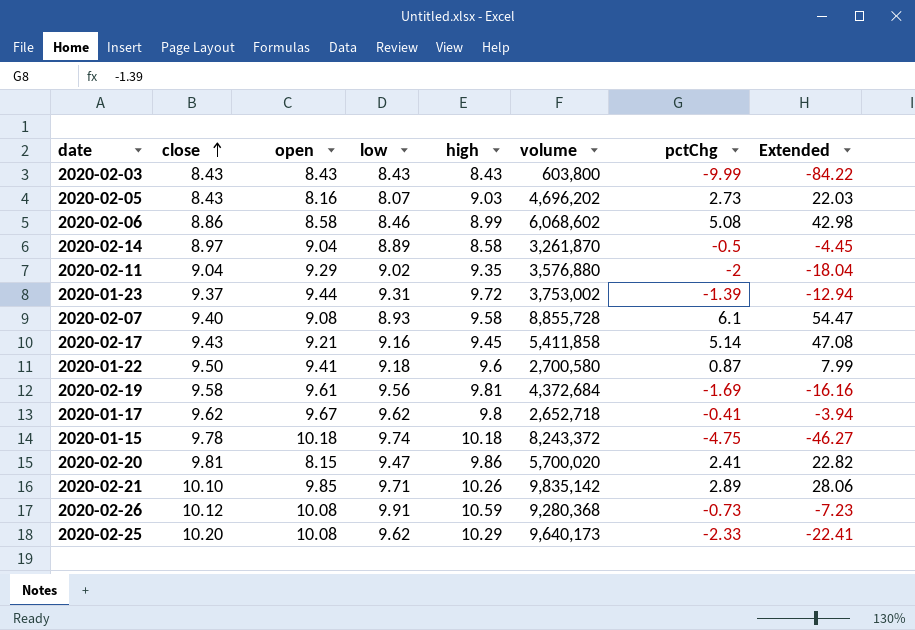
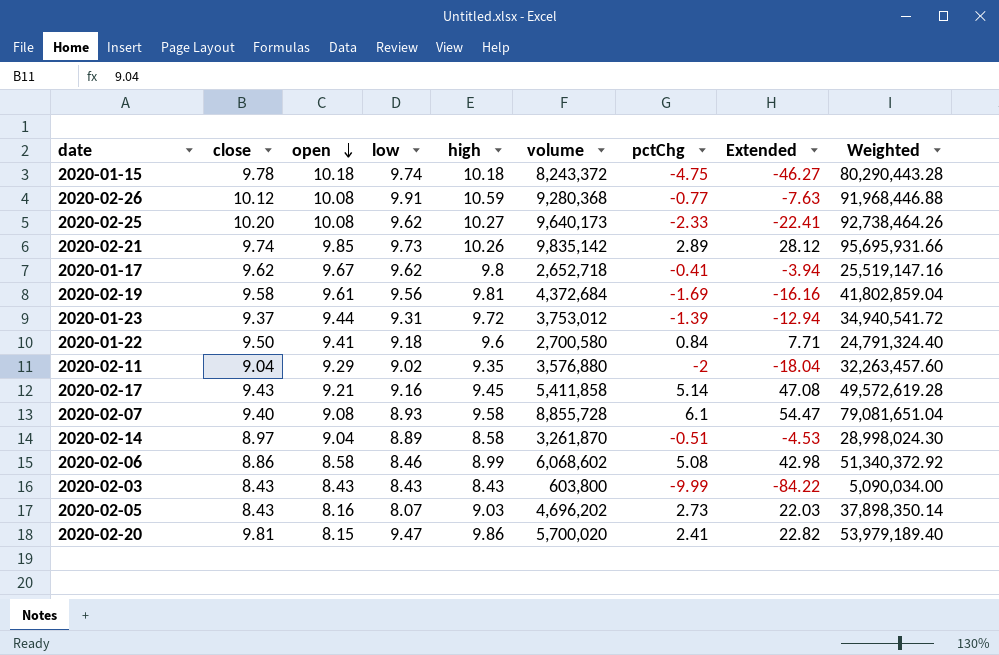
row order: close ascending -> open descending
column Weighted | formula: none -> [low] * [volume]
2020-02-26 | pctChg: -0.73 -> -0.77
2020-02-26 | Extended: -7.23 -> -7.63
2020-02-25 | high: 10.29 -> 10.27
2020-02-21 | close: 10.10 -> 9.74
2020-02-21 | low: 9.71 -> 9.73
2020-02-21 | Extended: 28.06 -> 28.12
2020-01-23 | volume: 3,753,002 -> 3,753,012
2020-01-22 | pctChg: 0.87 -> 0.84
2020-01-22 | Extended: 7.99 -> 7.71
2020-02-14 | pctChg: -0.5 -> -0.51
2020-02-14 | Extended: -4.45 -> -4.53

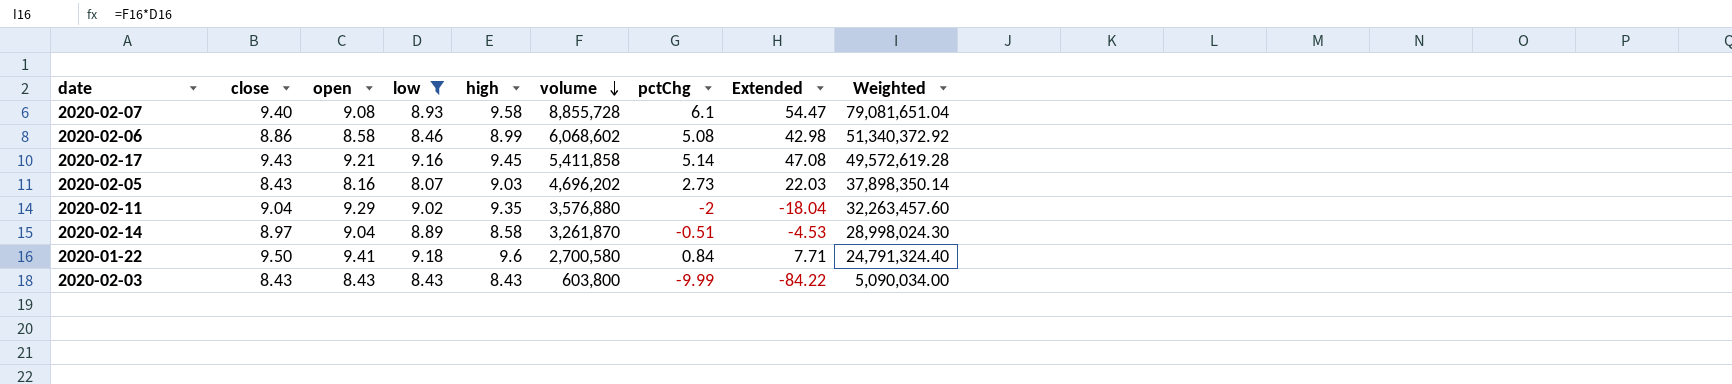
filter: none -> low <= 9.18
row order: open descending -> volume descending

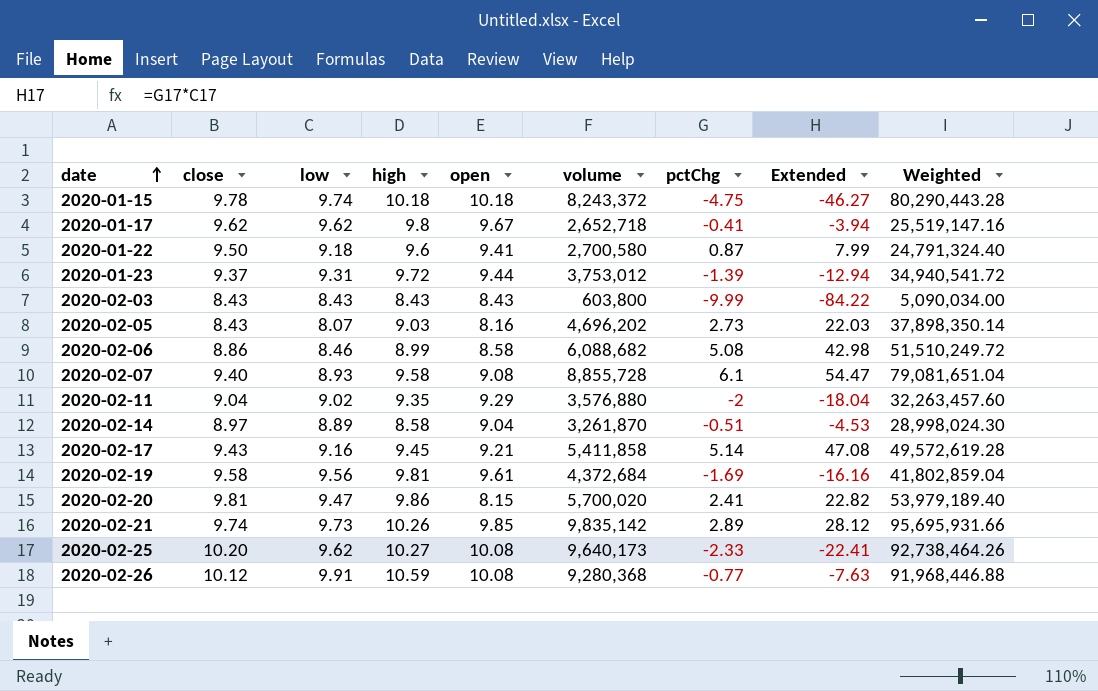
filter: low <= 9.18 -> none
row order: volume descending -> date ascending
column open | position: 3 -> 5
2020-01-22 | pctChg: 0.84 -> 0.87
2020-01-22 | Extended: 7.71 -> 7.99
2020-02-06 | volume: 6,068,602 -> 6,088,682
2020-02-06 | Weighted: 51,340,372.92 -> 51,510,249.72

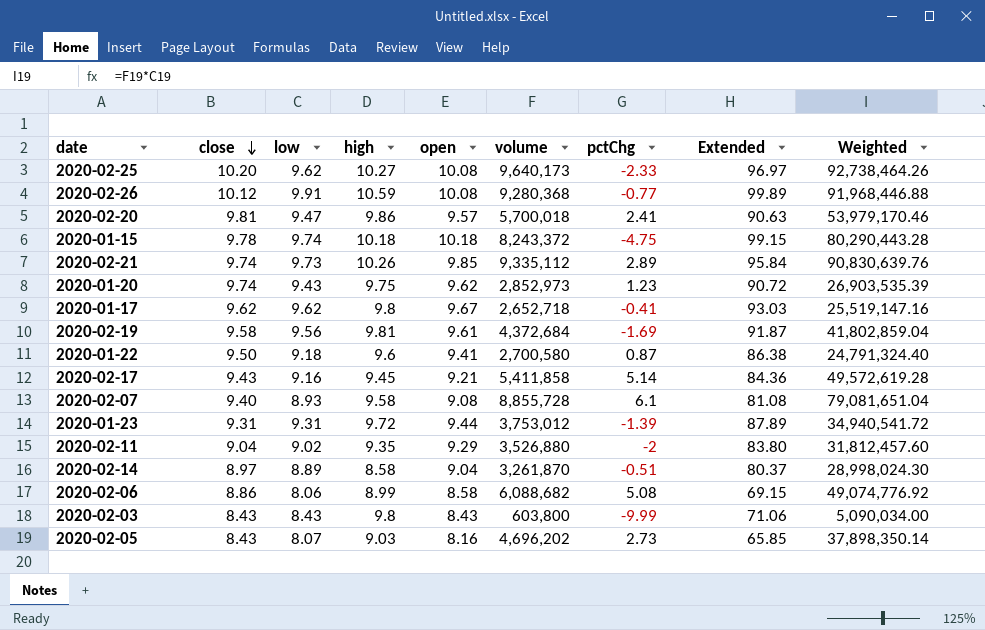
row order: date ascending -> close descending
column Extended | formula: [low] * [pctChg] -> [low] * [open]
2020-02-20 | open: 8.15 -> 9.57
2020-02-20 | volume: 5,700,020 -> 5,700,018
2020-02-20 | Weighted: 53,979,189.40 -> 53,979,170.46
2020-02-21 | volume: 9,835,142 -> 9,335,112
2020-02-21 | Weighted: 95,695,931.66 -> 90,830,639.76
row 2020-01-20: none -> 9.74 | 9.43 | 9.75 | 9.62 | 2,852,973 | 1.23 | 90.72 | 26,903,535.39
2020-01-23 | close: 9.37 -> 9.31
2020-02-11 | volume: 3,576,880 -> 3,526,880
2020-02-11 | Weighted: 32,263,457.60 -> 31,812,457.60
2020-02-06 | low: 8.46 -> 8.06
2020-02-06 | Weighted: 51,510,249.72 -> 49,074,776.92
2020-02-03 | high: 8.43 -> 9.8

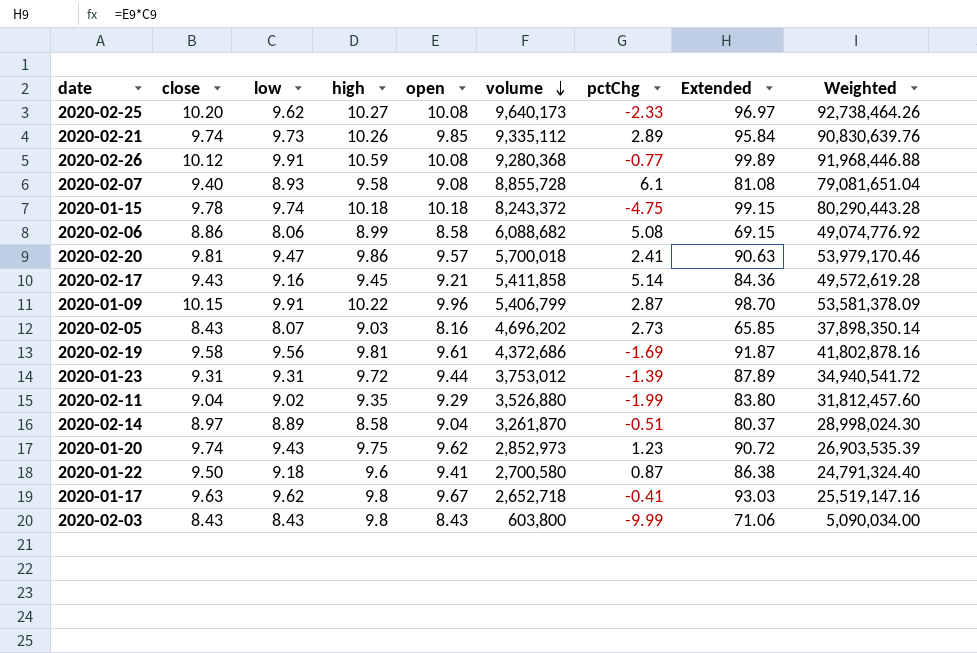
row order: close descending -> volume descending
row 2020-01-09: none -> 10.15 | 9.91 | 10.22 | 9.96 | 5,406,799 | 2.87 | 98.70 | 53,581,378.09
2020-02-19 | volume: 4,372,684 -> 4,372,686
2020-02-19 | Weighted: 41,802,859.04 -> 41,802,878.16
2020-02-11 | pctChg: -2 -> -1.99
2020-01-17 | close: 9.62 -> 9.63

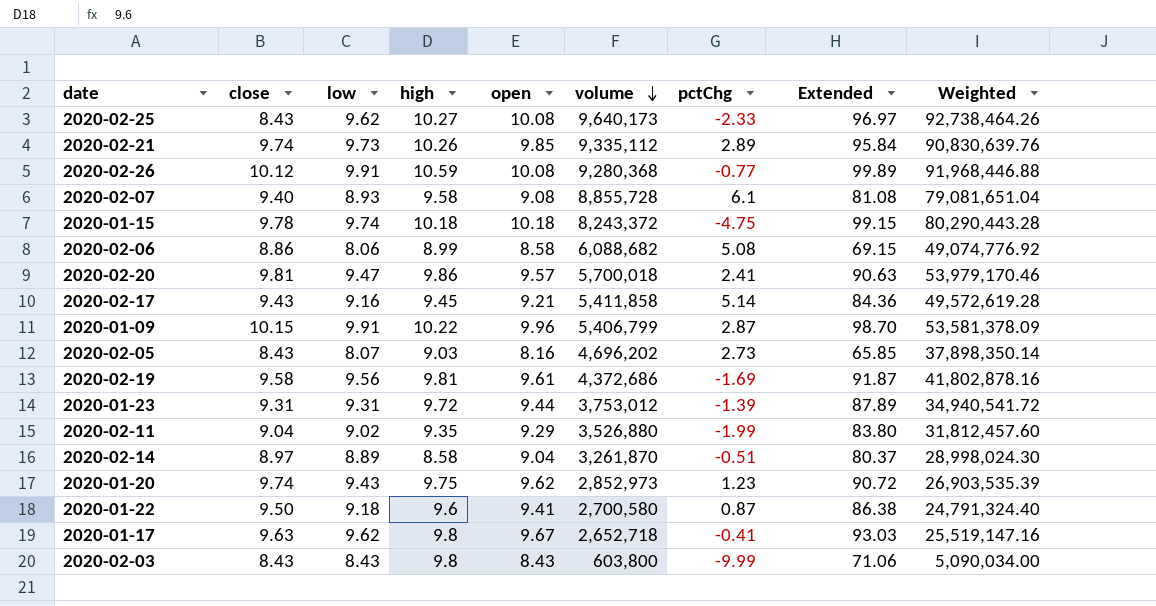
2020-02-25 | close: 10.20 -> 8.43

